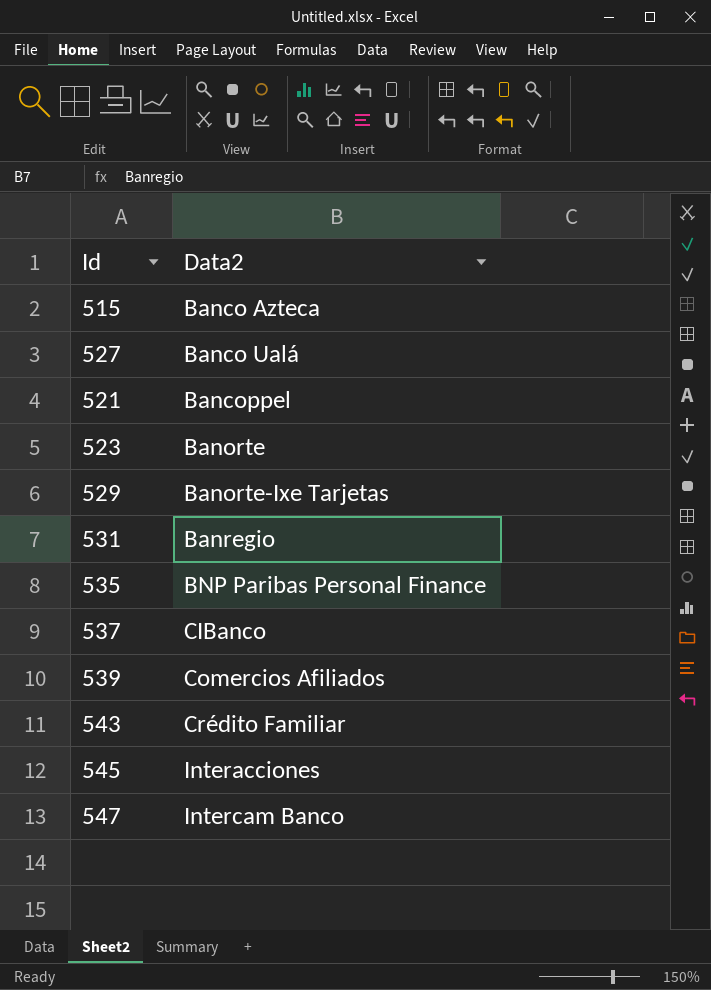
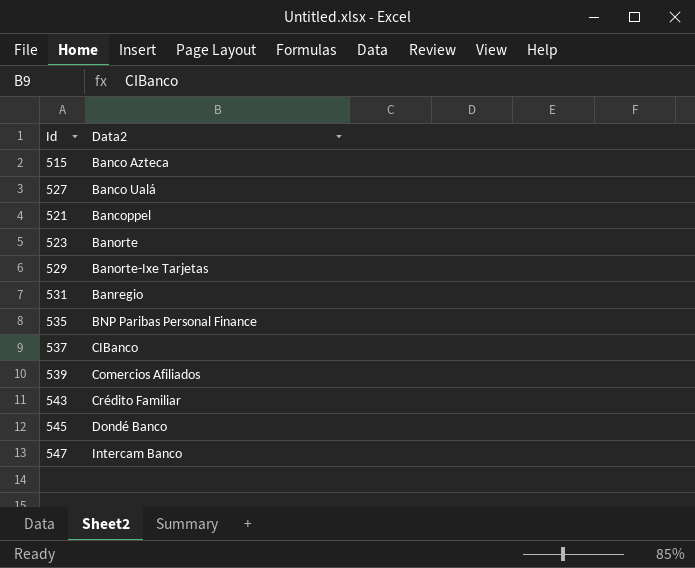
545 | Data2: Interacciones -> Dondé Banco

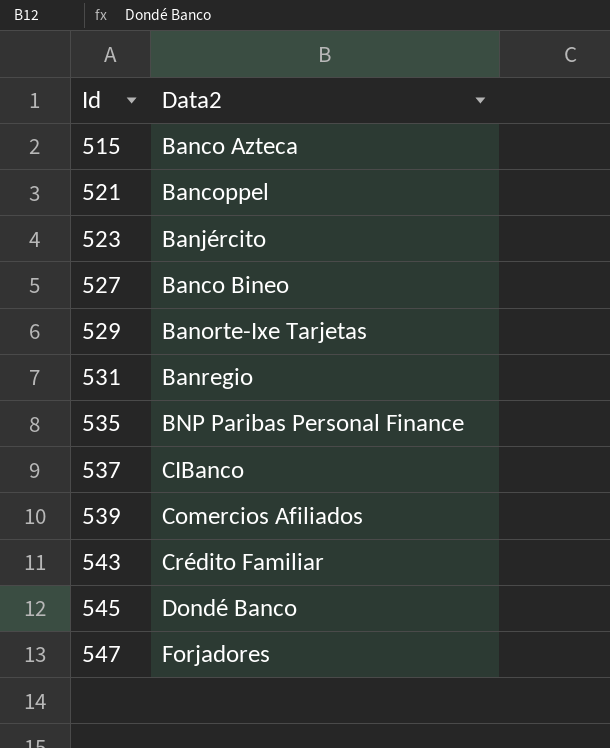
row order: Data2 ascending -> Id ascending
523 | Data2: Banorte -> Banjército
527 | Data2: Banco Ualá -> Banco Bineo
547 | Data2: Intercam Banco -> Forjadores

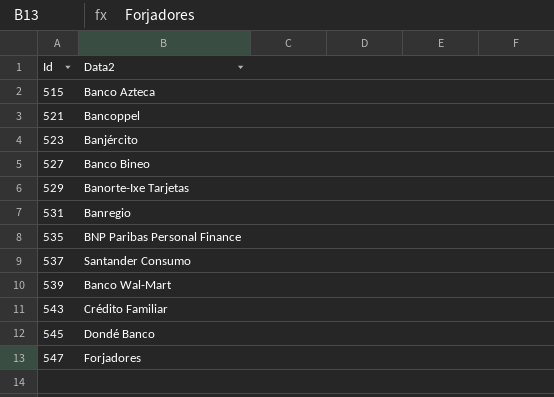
537 | Data2: CIBanco -> Santander Consumo
539 | Data2: Comercios Afiliados -> Banco Wal-Mart

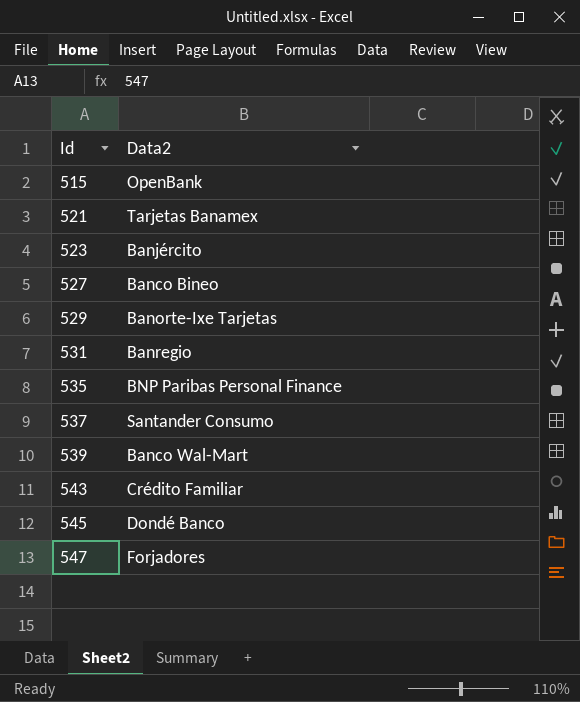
515 | Data2: Banco Azteca -> OpenBank
521 | Data2: Bancoppel -> Tarjetas Banamex

